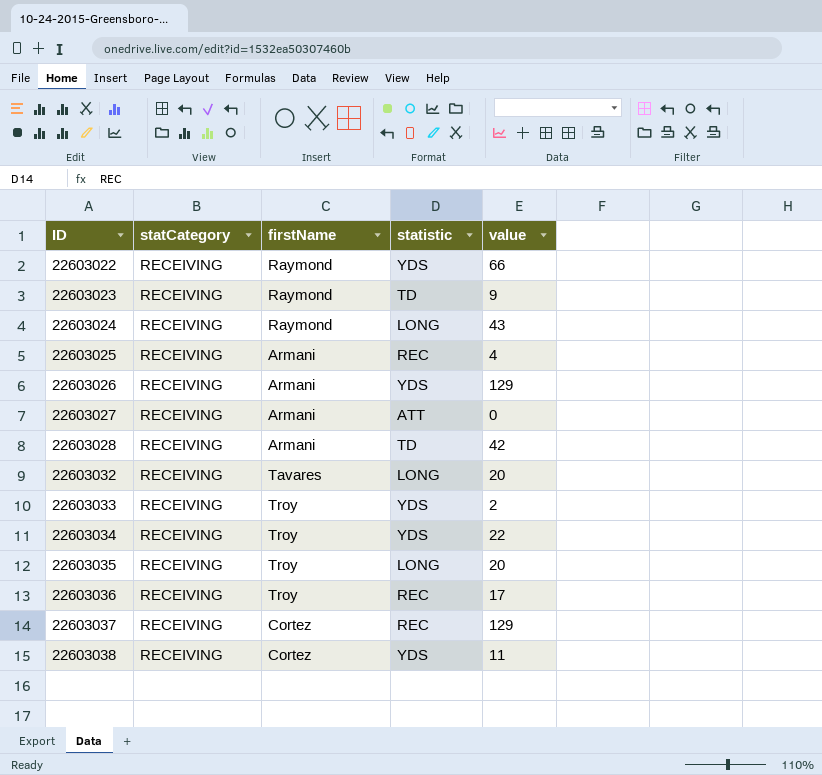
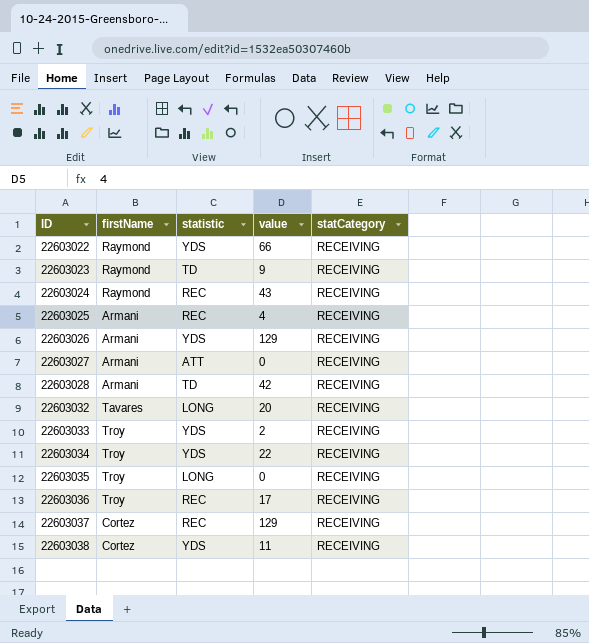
column statCategory | position: 2 -> 5
22603024 | statistic: LONG -> REC
22603035 | value: 20 -> 0

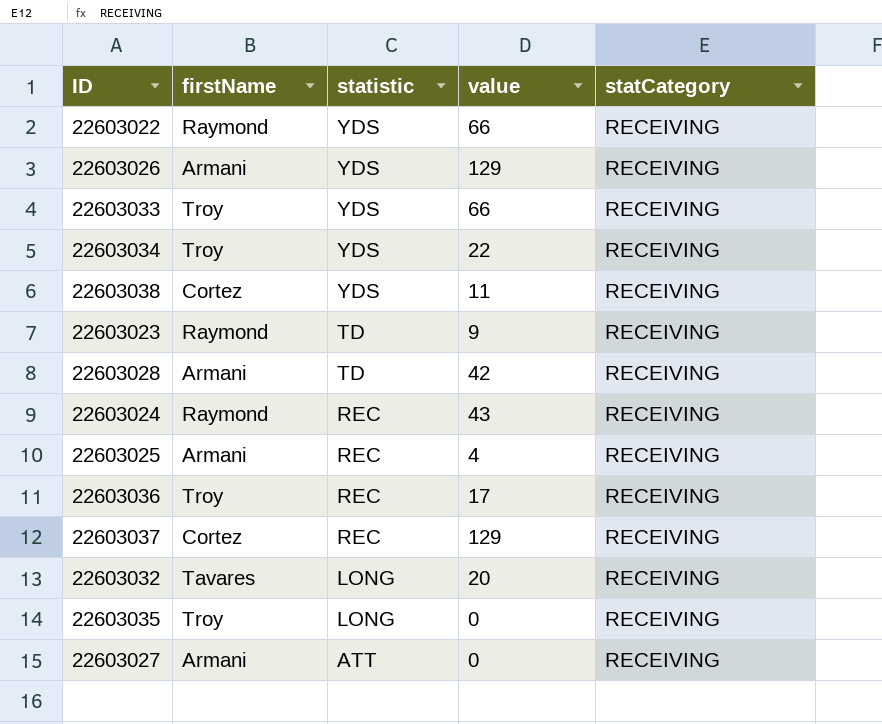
row order: ID ascending -> statistic descending
22603033 | value: 2 -> 66

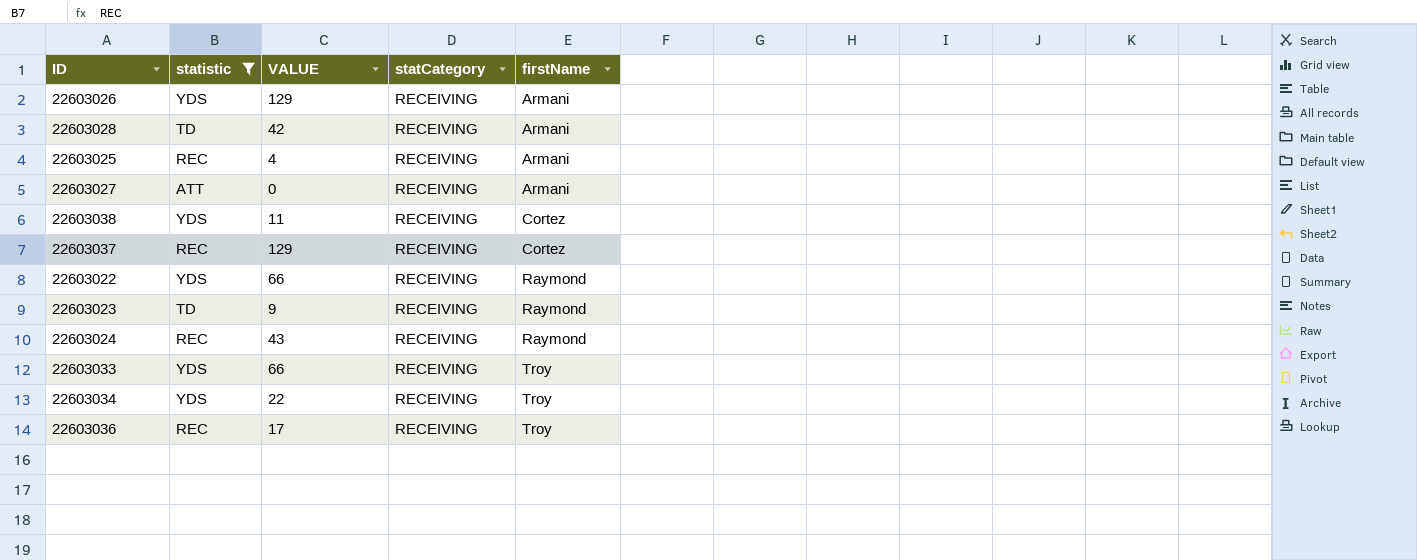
filter: none -> statistic != LONG
row order: statistic descending -> firstName ascending
column name: value -> VALUE
column firstName | position: 2 -> 5

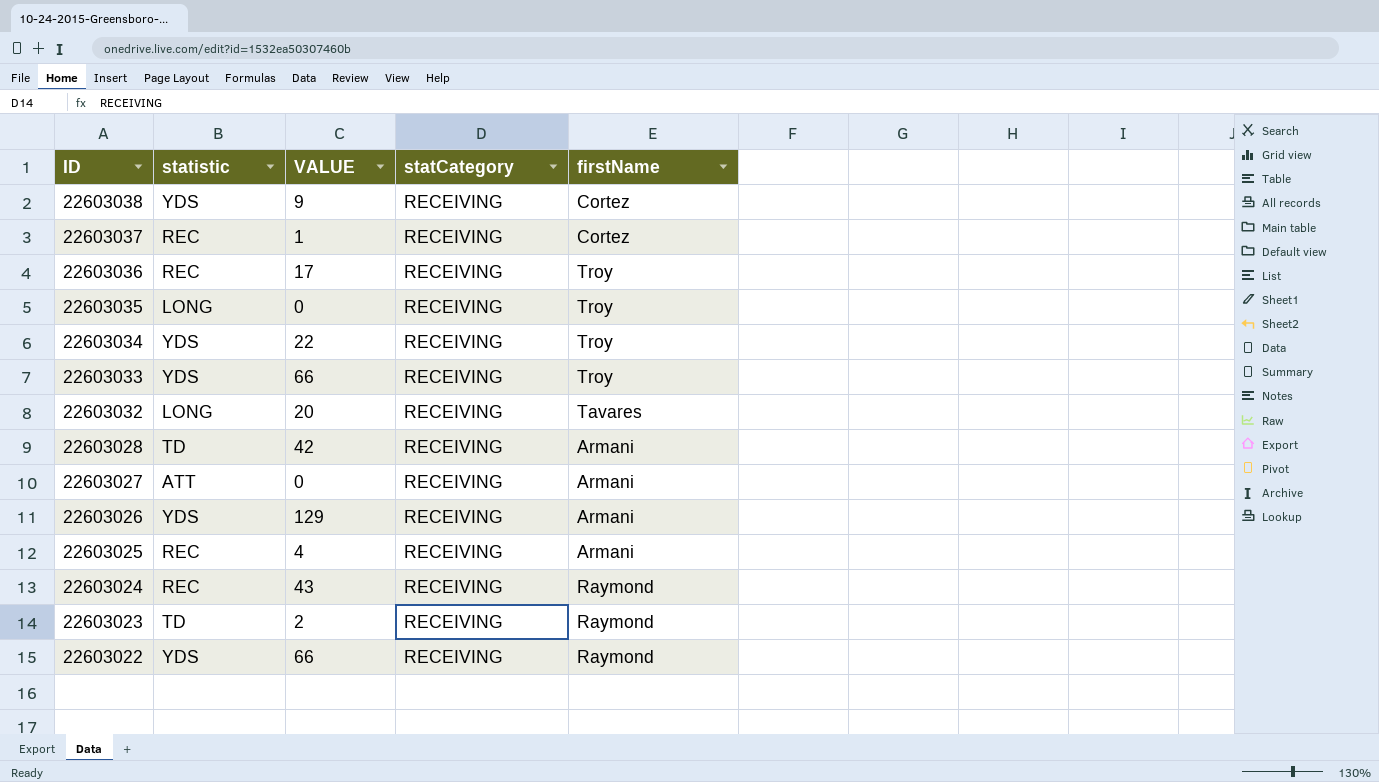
filter: statistic != LONG -> none
row order: firstName ascending -> ID descending
22603038 | VALUE: 11 -> 9
22603037 | VALUE: 129 -> 1
22603023 | VALUE: 9 -> 2

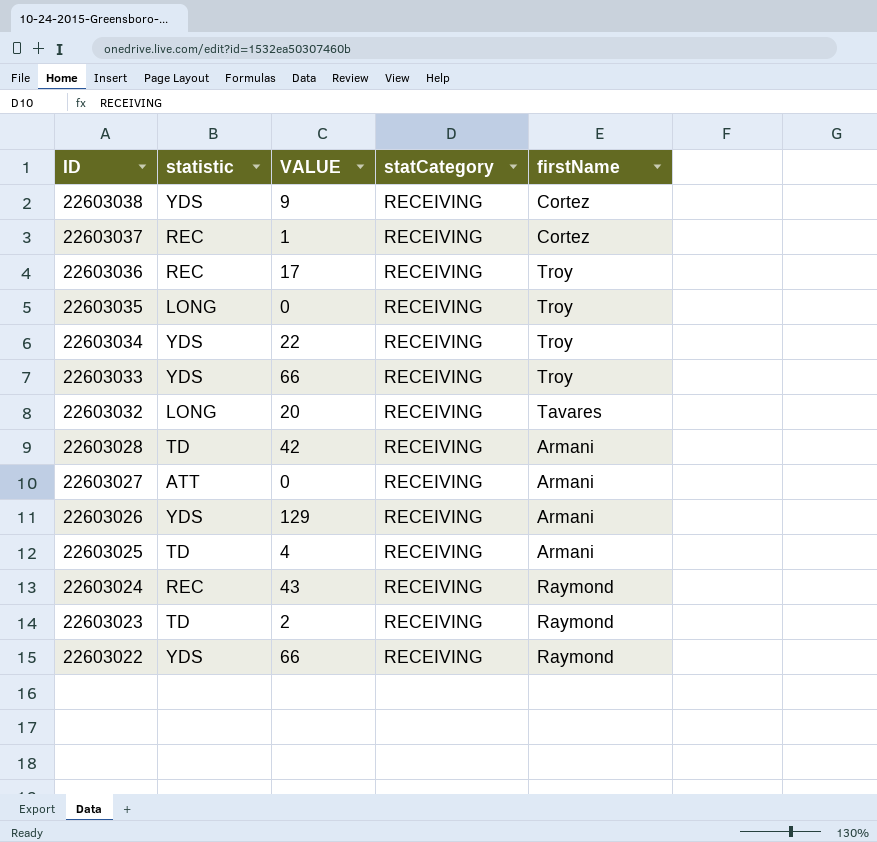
22603025 | statistic: REC -> TD

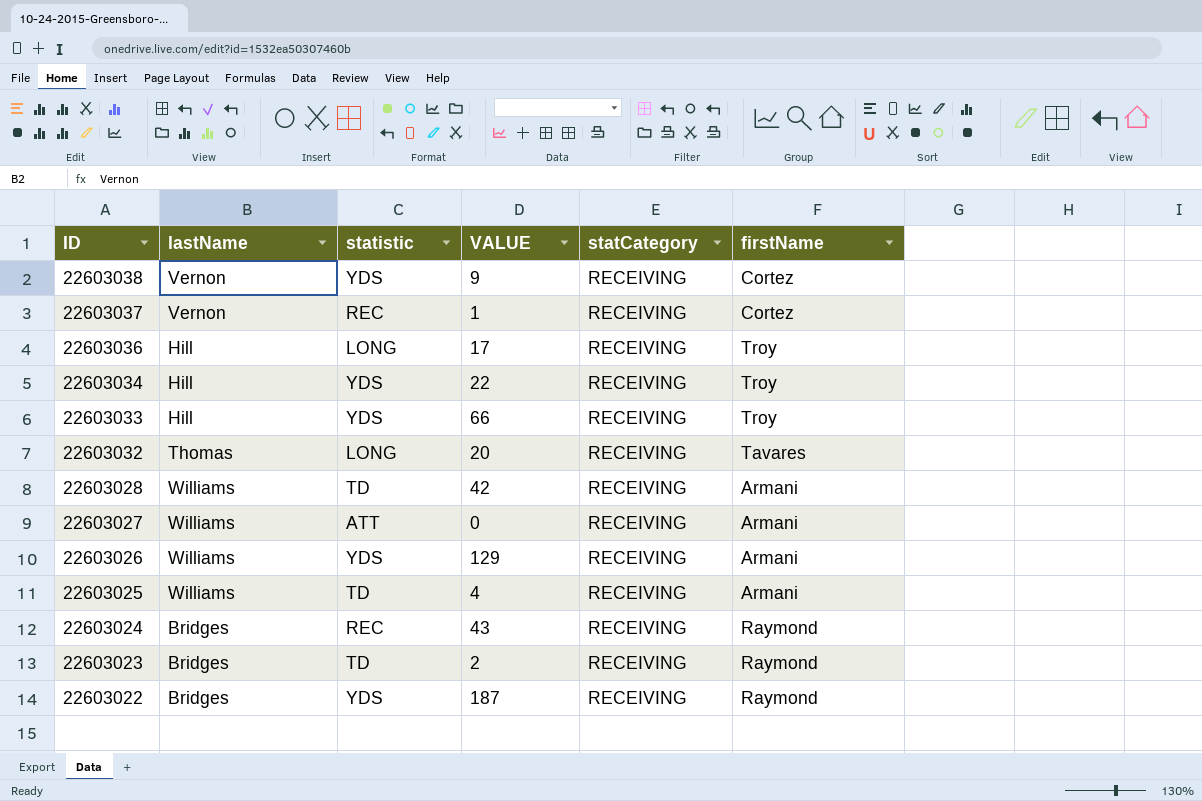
column lastName | position: none -> 2
row 22603035: LONG | 0 | RECEIVING | Troy -> none
22603036 | statistic: REC -> LONG
22603022 | VALUE: 66 -> 187

